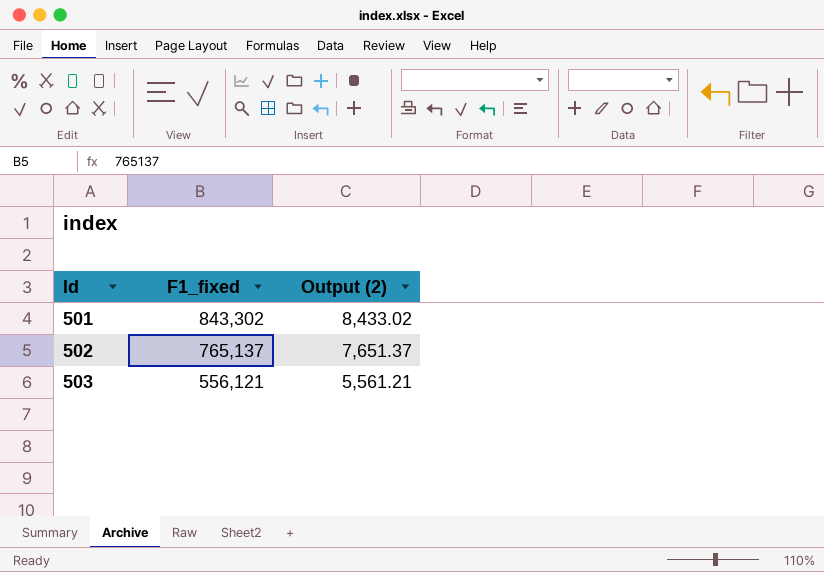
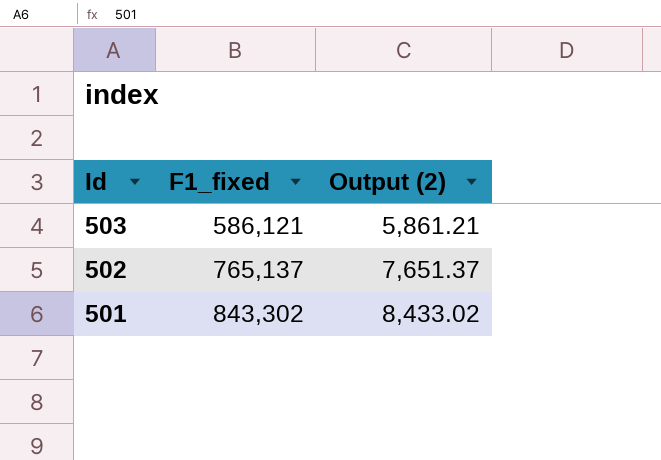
row order: Id ascending -> Id descending
503 | F1_fixed: 556,121 -> 586,121
503 | Output (2): 5,561.21 -> 5,861.21

